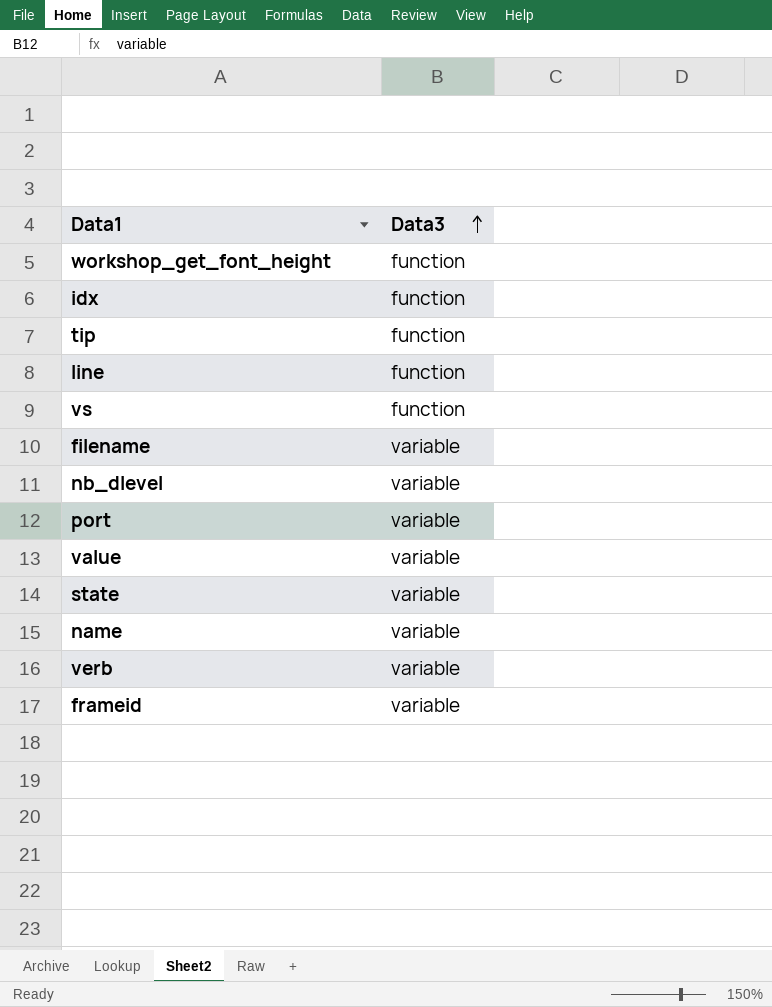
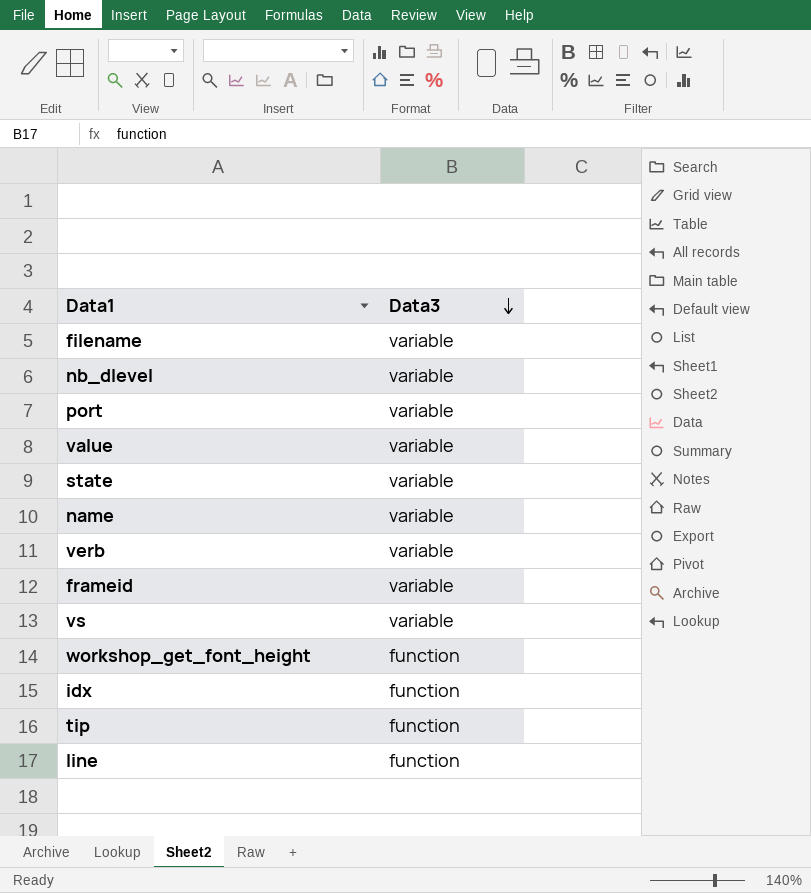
row order: Data3 ascending -> Data3 descending
vs | Data3: function -> variable

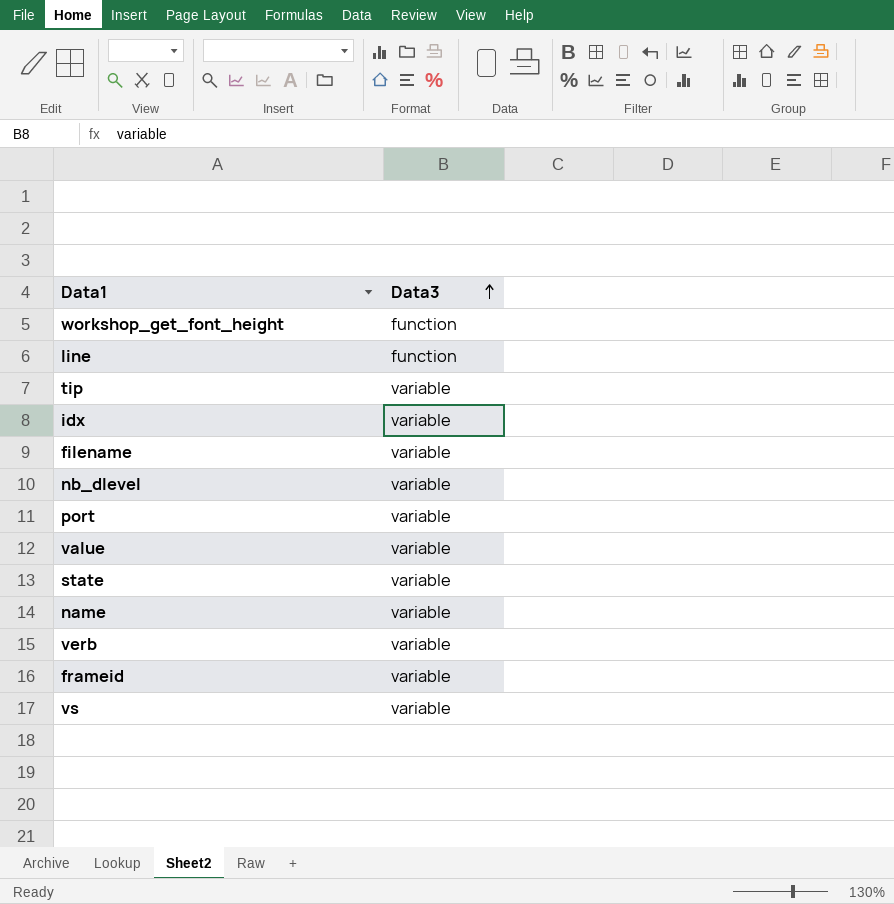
row order: Data3 descending -> Data3 ascending
tip | Data3: function -> variable
idx | Data3: function -> variable

